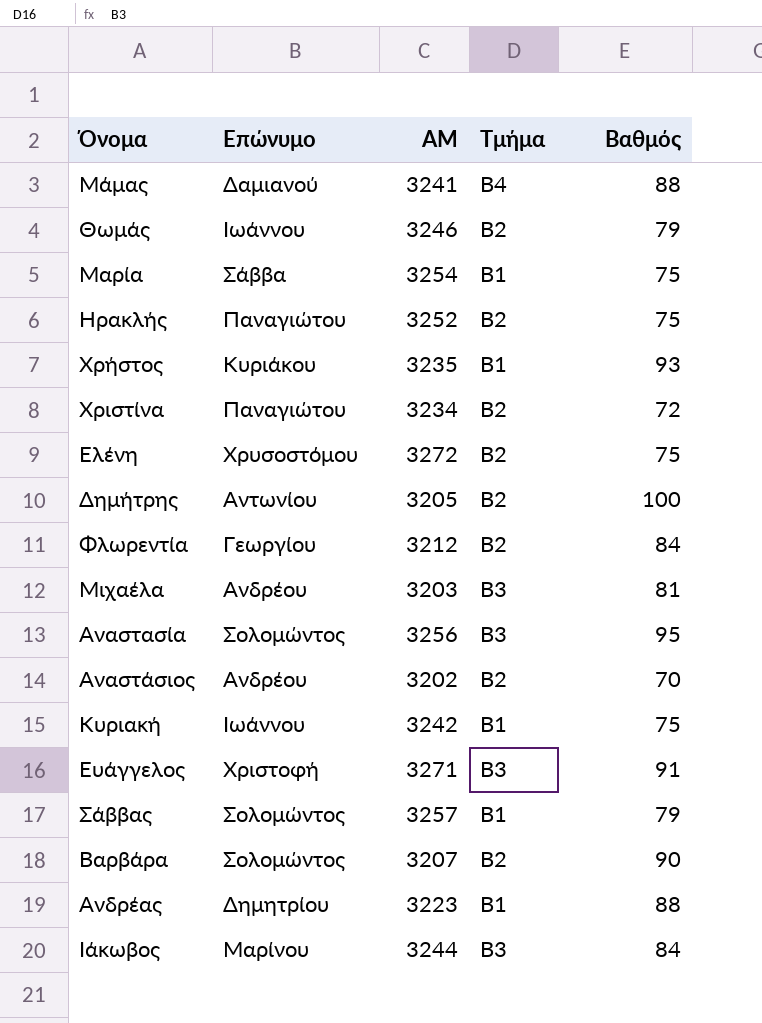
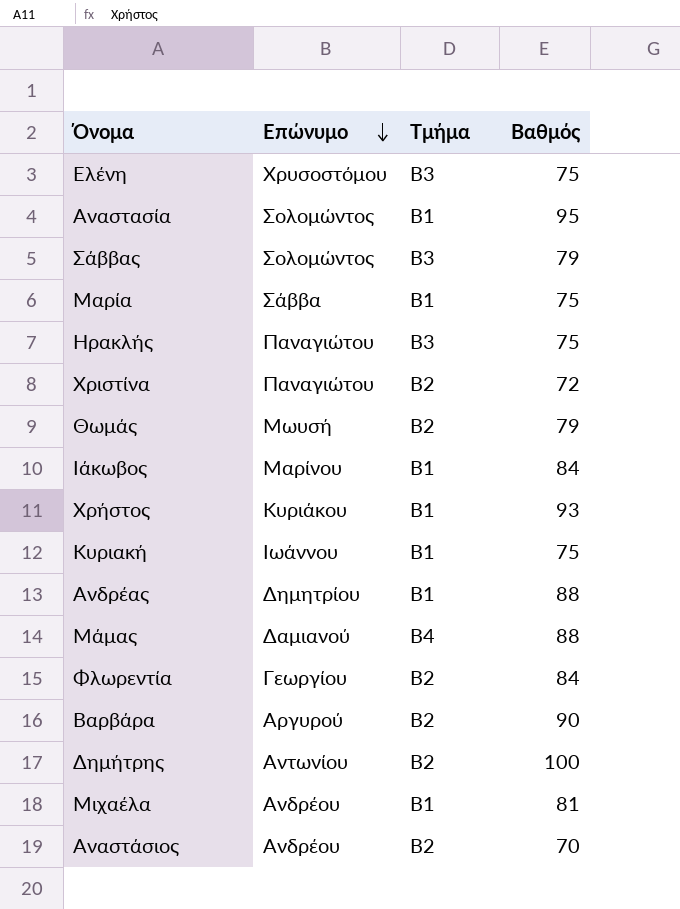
row order: none -> Επώνυμο descending
column ΑΜ | position: 3 -> none
row Ευάγγελος: Χριστοφή | 3271 | Β3 | 91 -> none
Ελένη | Τμήμα: Β2 -> Β3
Αναστασία | Τμήμα: Β3 -> Β1
Σάββας | Τμήμα: Β1 -> Β3
Ηρακλής | Τμήμα: Β2 -> Β3
Θωμάς | Επώνυμο: Ιωάννου -> Μωυσή
Ιάκωβος | Τμήμα: Β3 -> Β1
Βαρβάρα | Επώνυμο: Σολομώντος -> Αργυρού
Μιχαέλα | Τμήμα: Β3 -> Β1

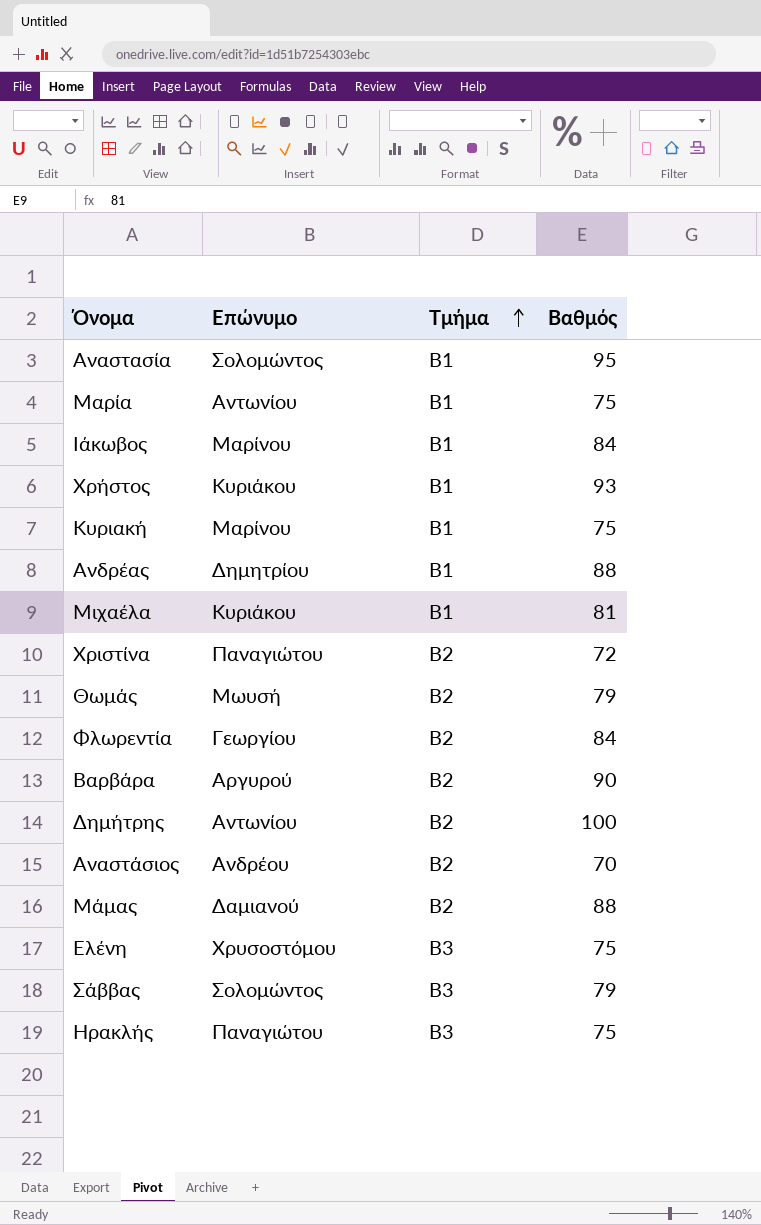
row order: Επώνυμο descending -> Τμήμα ascending
Μαρία | Επώνυμο: Σάββα -> Αντωνίου
Κυριακή | Επώνυμο: Ιωάννου -> Μαρίνου
Μιχαέλα | Επώνυμο: Ανδρέου -> Κυριάκου
Μάμας | Τμήμα: Β4 -> Β2

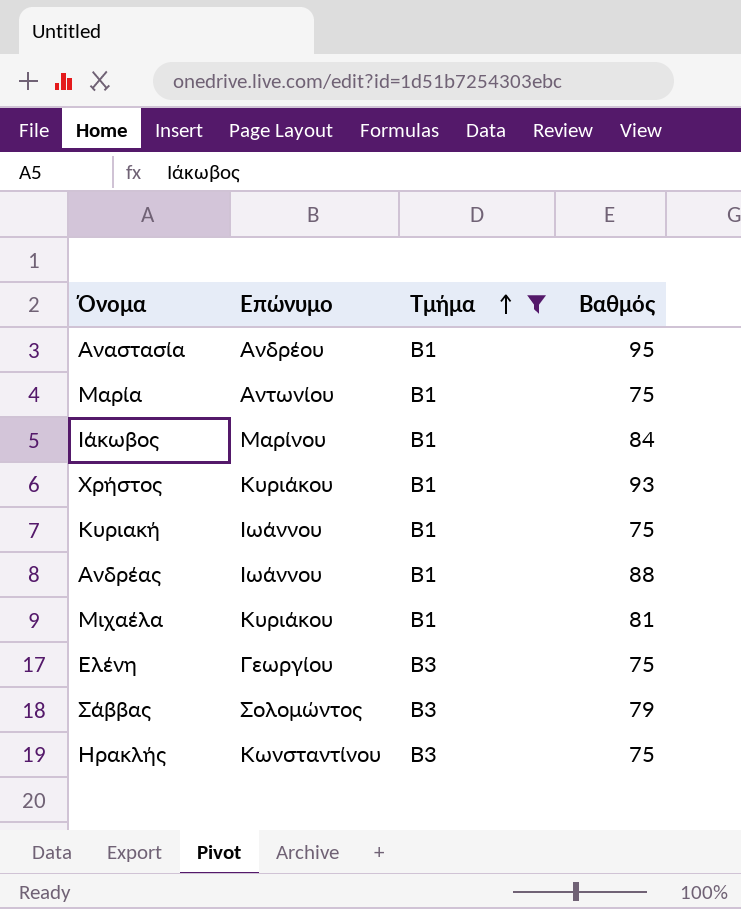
filter: none -> Τμήμα != Β2
Αναστασία | Επώνυμο: Σολομώντος -> Ανδρέου
Κυριακή | Επώνυμο: Μαρίνου -> Ιωάννου
Ανδρέας | Επώνυμο: Δημητρίου -> Ιωάννου
Ελένη | Επώνυμο: Χρυσοστόμου -> Γεωργίου
Ηρακλής | Επώνυμο: Παναγιώτου -> Κωνσταντίνου

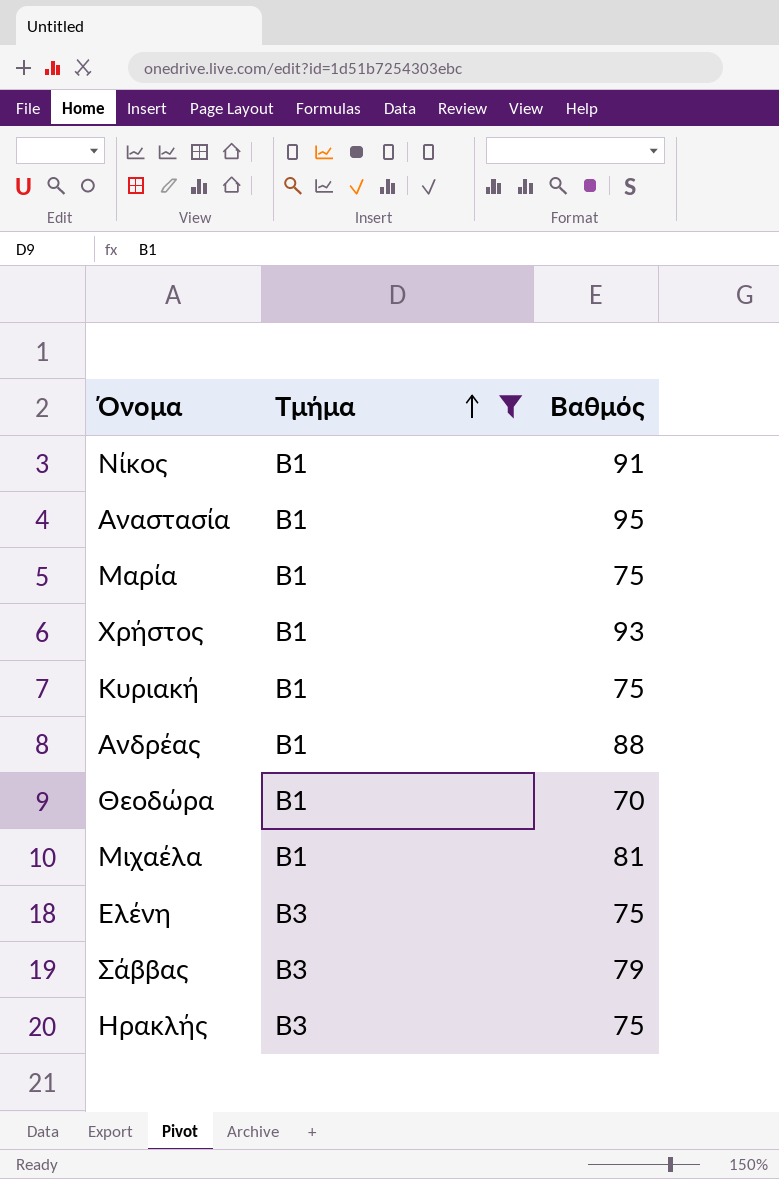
column Επώνυμο | position: 2 -> none
row Ιάκωβος: Μαρίνου | Β1 | 84 -> none
row Νίκος: none -> Β1 | 91
row Θεοδώρα: none -> Β1 | 70

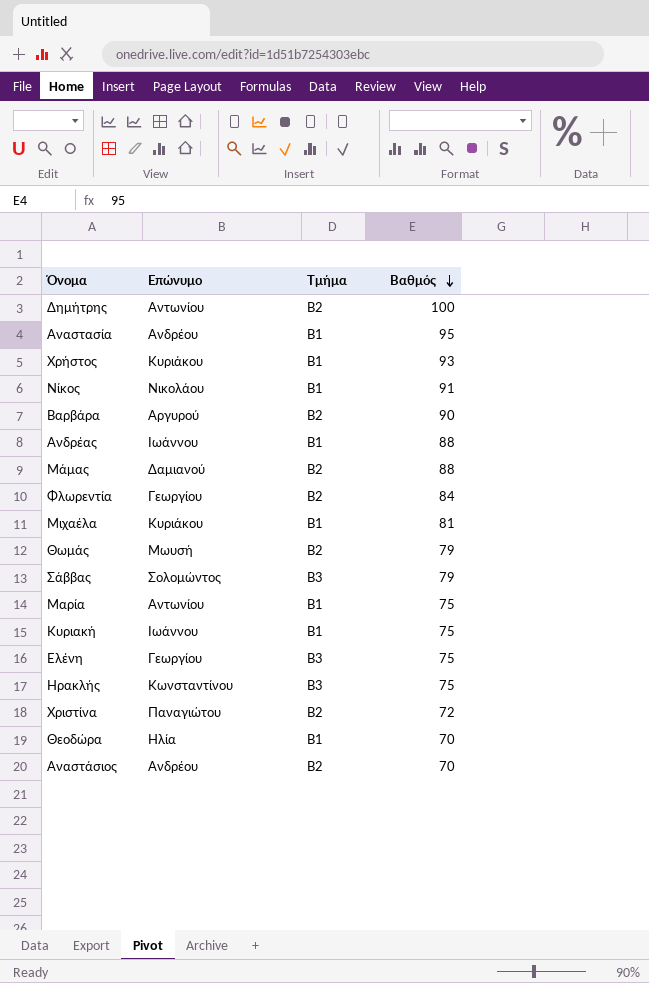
filter: Τμήμα != Β2 -> none
row order: Τμήμα ascending -> Βαθμός descending
column Επώνυμο | position: none -> 2

